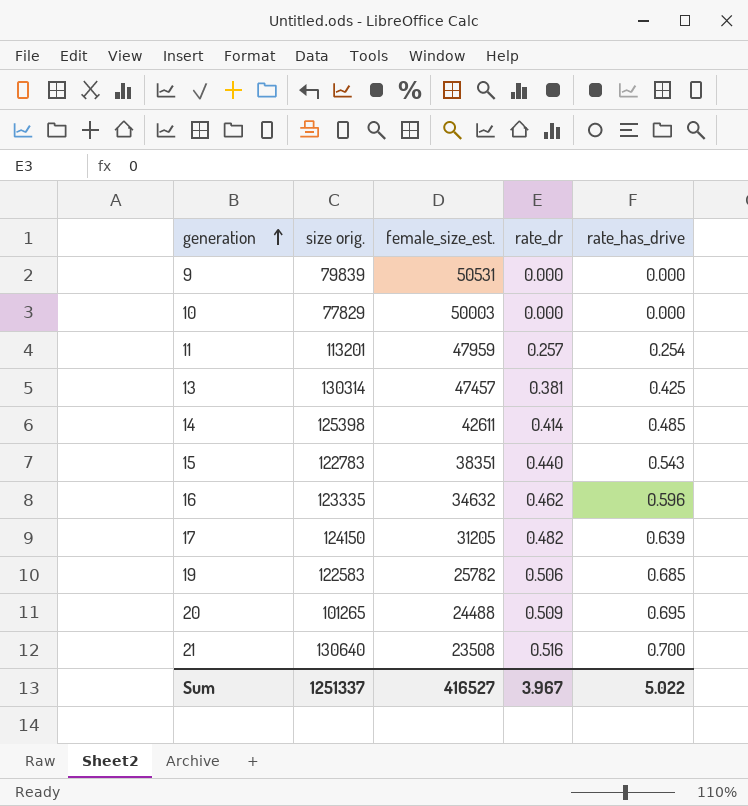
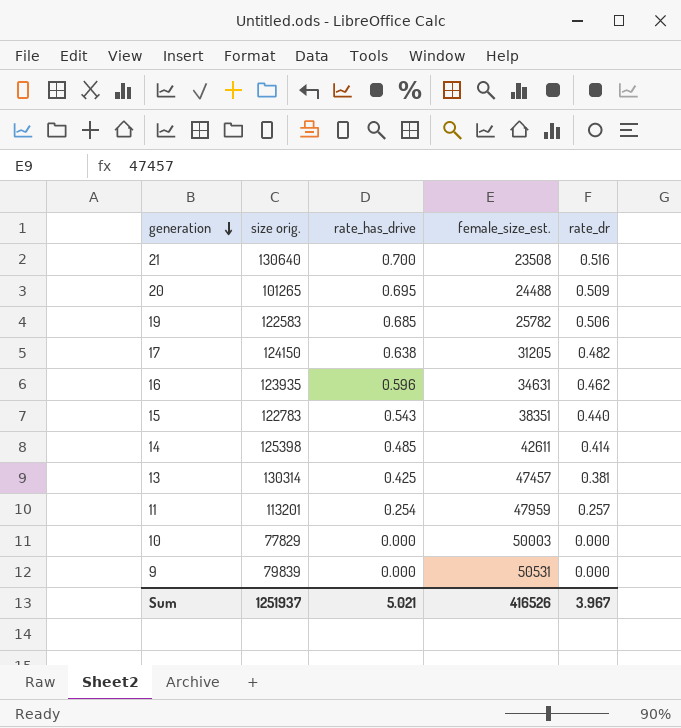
row order: generation ascending -> generation descending
column rate_has_drive | position: 5 -> 3
17 | rate_has_drive: 0.639 -> 0.638
16 | size orig.: 123335 -> 123935
16 | female_size_est.: 34632 -> 34631
Sum | size orig.: 1251337 -> 1251937
Sum | rate_has_drive: 5.022 -> 5.021
Sum | female_size_est.: 416527 -> 416526

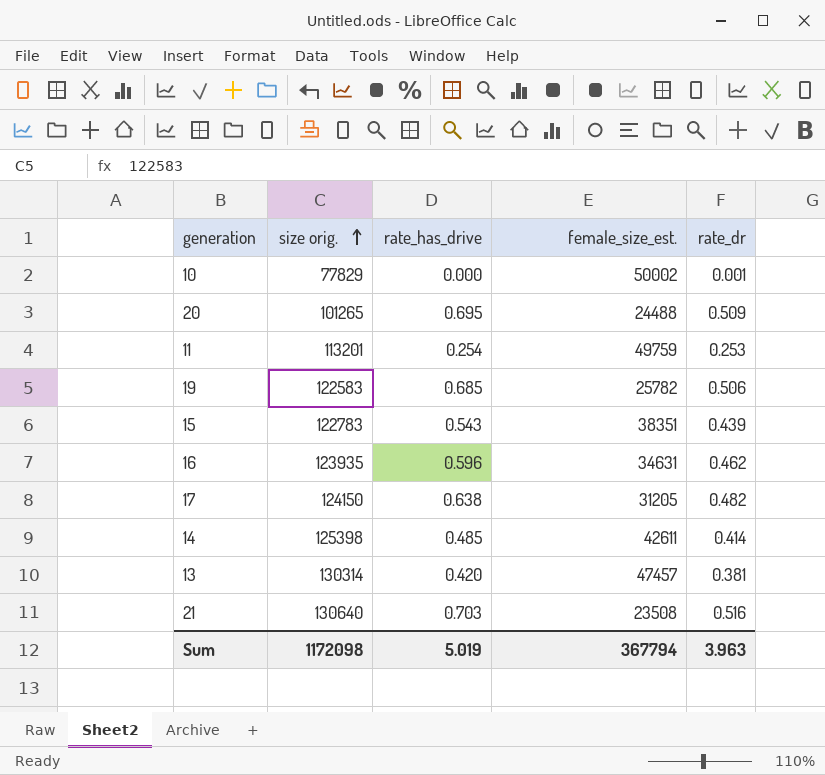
row order: generation descending -> size orig. ascending
row 9: 79839 | 0.000 | 50531 | 0.000 -> none
10 | female_size_est.: 50003 -> 50002
10 | rate_dr: 0.000 -> 0.001
11 | female_size_est.: 47959 -> 49759
11 | rate_dr: 0.257 -> 0.253
15 | rate_dr: 0.440 -> 0.439
13 | rate_has_drive: 0.425 -> 0.420
21 | rate_has_drive: 0.700 -> 0.703
Sum | size orig.: 1251937 -> 1172098
Sum | rate_has_drive: 5.021 -> 5.019
Sum | female_size_est.: 416526 -> 367794
Sum | rate_dr: 3.967 -> 3.963

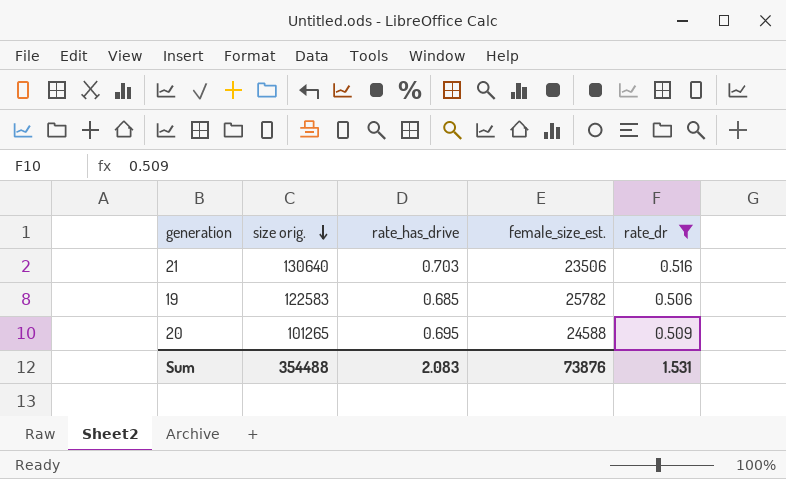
filter: none -> rate_dr >= 0.506
row order: size orig. ascending -> size orig. descending
21 | female_size_est.: 23508 -> 23506
20 | female_size_est.: 24488 -> 24588
Sum | size orig.: 1172098 -> 354488
Sum | rate_has_drive: 5.019 -> 2.083
Sum | female_size_est.: 367794 -> 73876
Sum | rate_dr: 3.963 -> 1.531

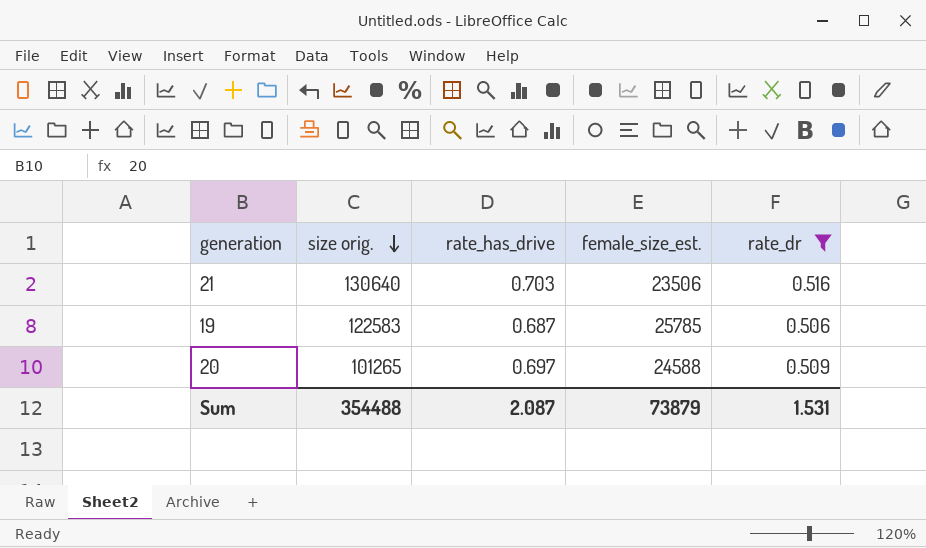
19 | rate_has_drive: 0.685 -> 0.687
19 | female_size_est.: 25782 -> 25785
20 | rate_has_drive: 0.695 -> 0.697
Sum | rate_has_drive: 2.083 -> 2.087
Sum | female_size_est.: 73876 -> 73879

